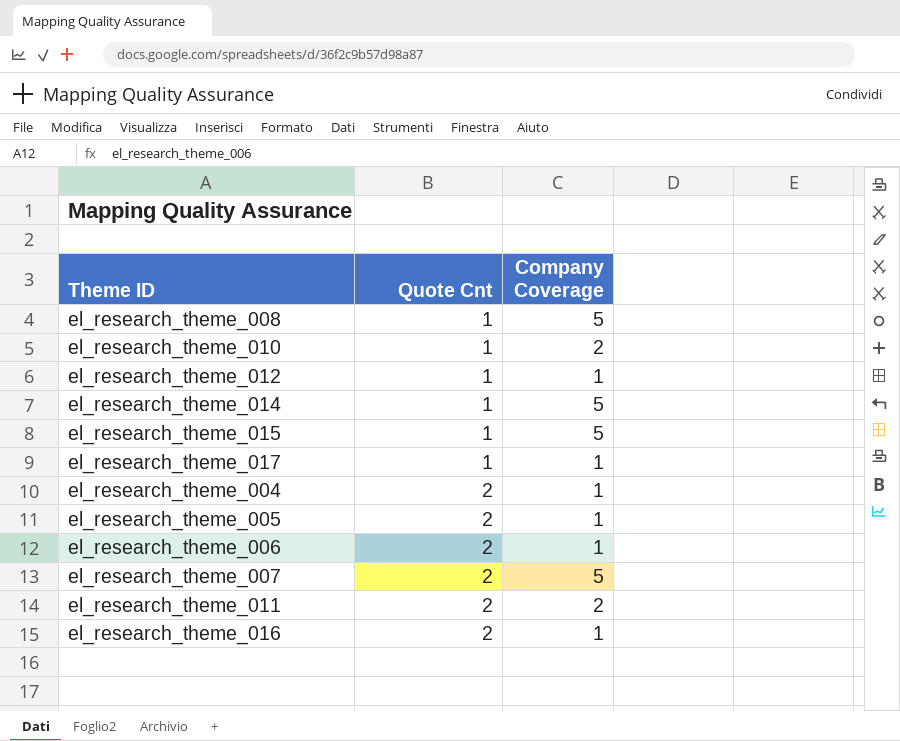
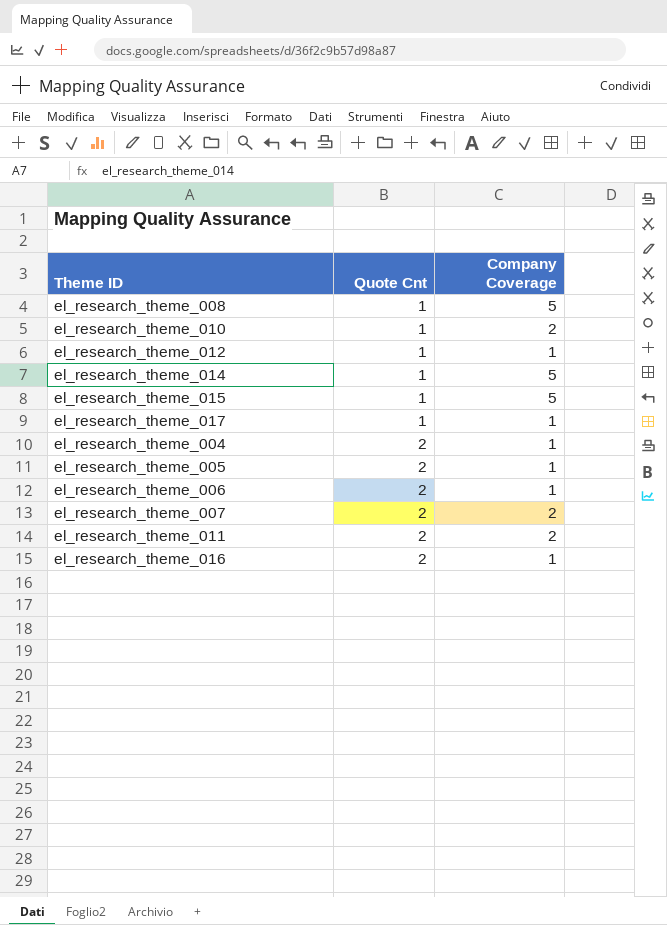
el_research_theme_007 | Company Coverage: 5 -> 2

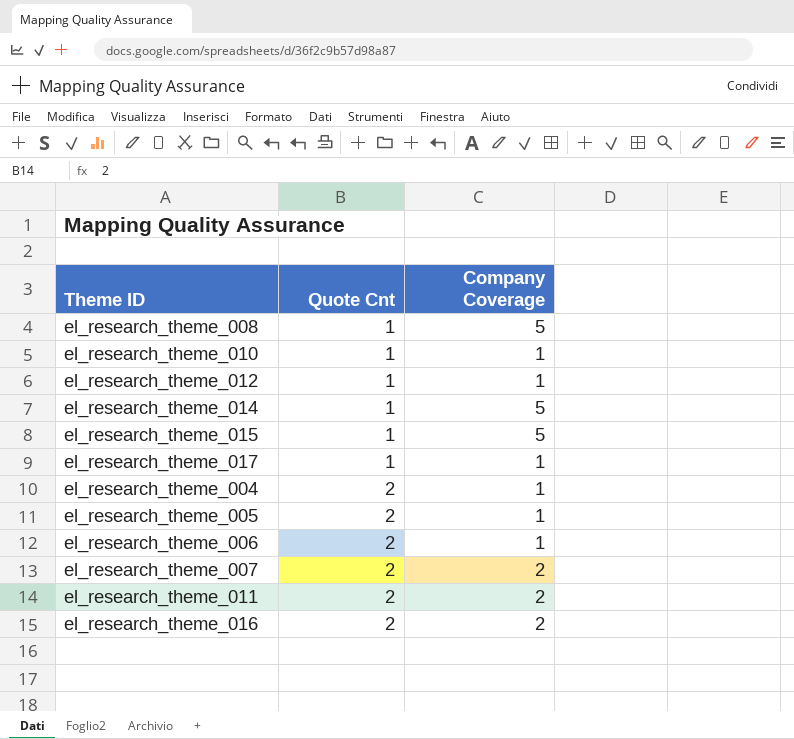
el_research_theme_010 | Company Coverage: 2 -> 1
el_research_theme_016 | Company Coverage: 1 -> 2

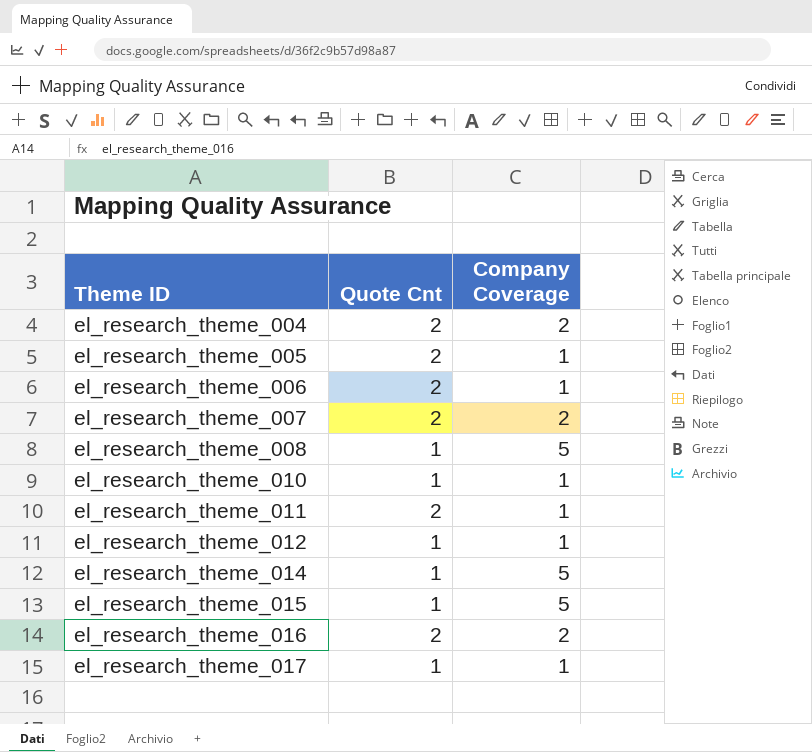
row order: Quote Cnt ascending -> Theme ID ascending
el_research_theme_004 | Company Coverage: 1 -> 2
el_research_theme_011 | Company Coverage: 2 -> 1

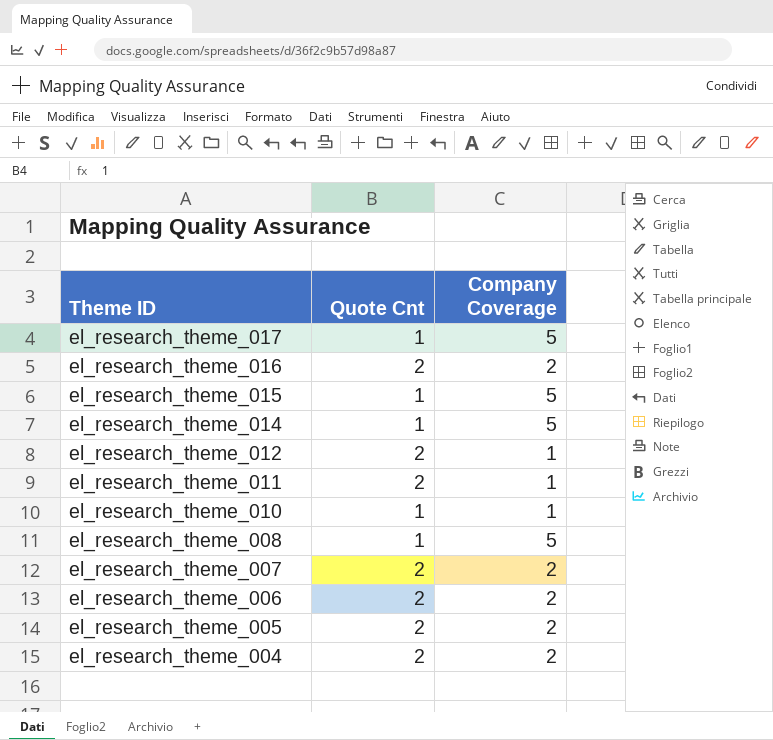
row order: Theme ID ascending -> Theme ID descending
el_research_theme_017 | Company Coverage: 1 -> 5
el_research_theme_012 | Quote Cnt: 1 -> 2
el_research_theme_006 | Company Coverage: 1 -> 2
el_research_theme_005 | Company Coverage: 1 -> 2

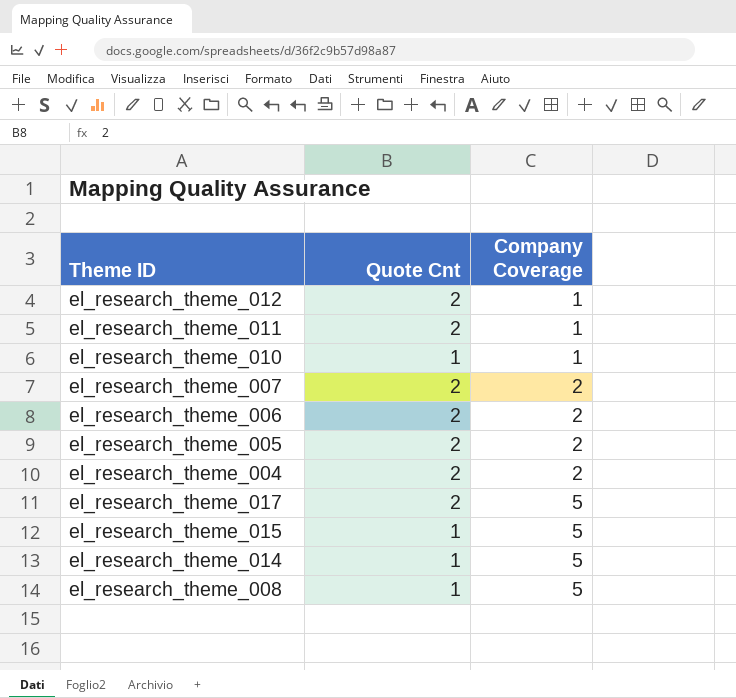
row order: Theme ID descending -> Company Coverage ascending
row el_research_theme_016: 2 | 2 -> none
el_research_theme_017 | Quote Cnt: 1 -> 2

